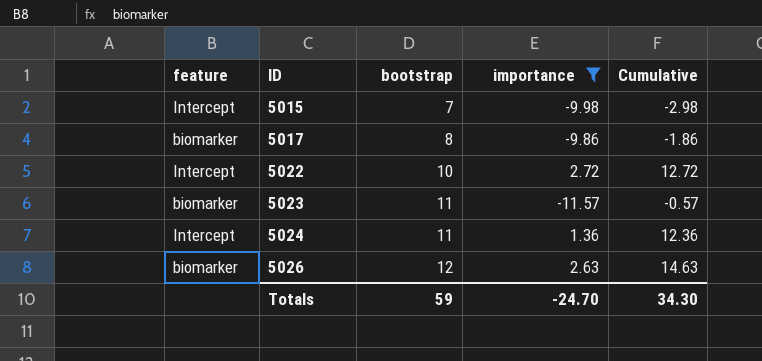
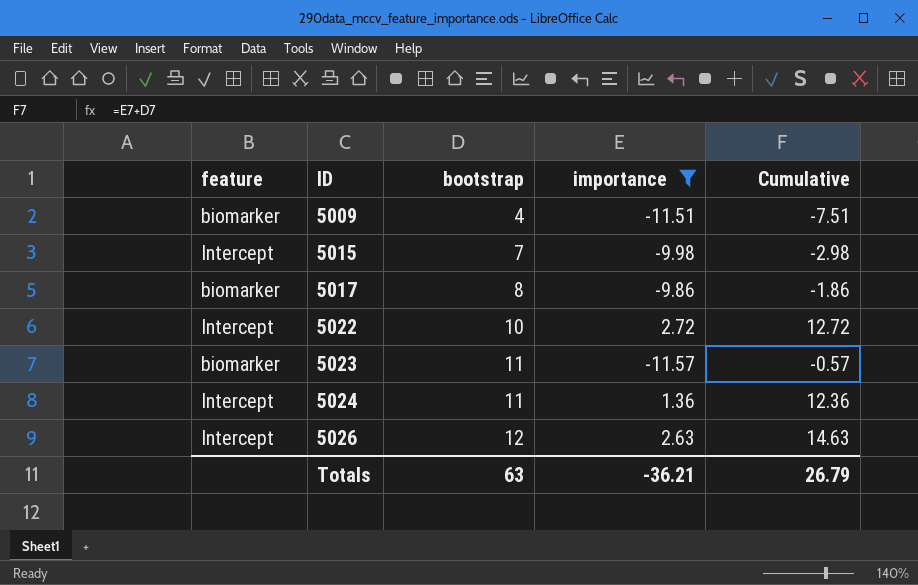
row 5009: none -> biomarker | 4 | -11.51 | -7.51
5026 | feature: biomarker -> Intercept
Totals | bootstrap: 59 -> 63
Totals | importance: -24.70 -> -36.21
Totals | Cumulative: 34.30 -> 26.79

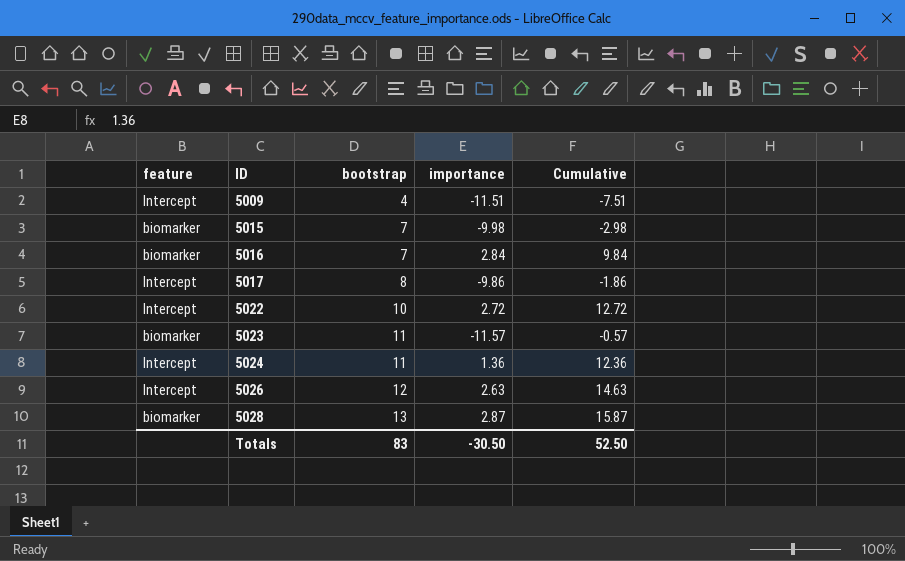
filter: importance <= 2.72 -> none
5009 | feature: biomarker -> Intercept
5015 | feature: Intercept -> biomarker
5017 | feature: biomarker -> Intercept
Totals | bootstrap: 63 -> 83
Totals | importance: -36.21 -> -30.50
Totals | Cumulative: 26.79 -> 52.50

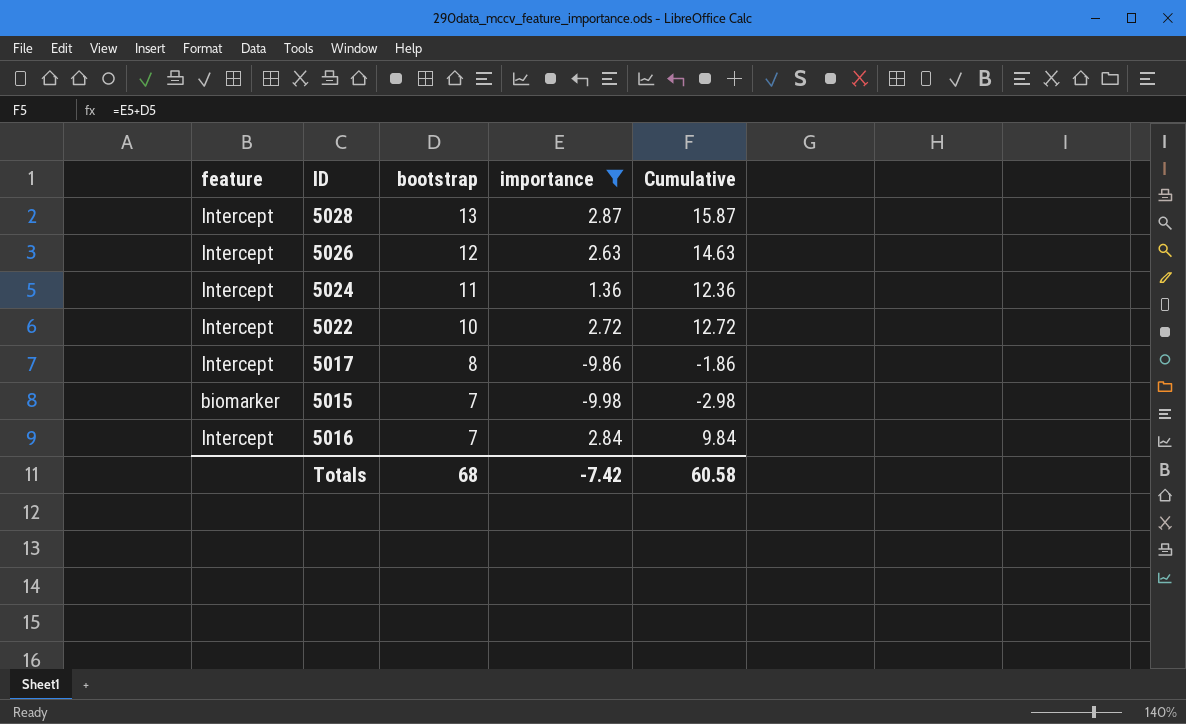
filter: none -> importance >= -9.98
row order: ID ascending -> bootstrap descending
5028 | feature: biomarker -> Intercept
5016 | feature: biomarker -> Intercept
Totals | bootstrap: 83 -> 68
Totals | importance: -30.50 -> -7.42
Totals | Cumulative: 52.50 -> 60.58

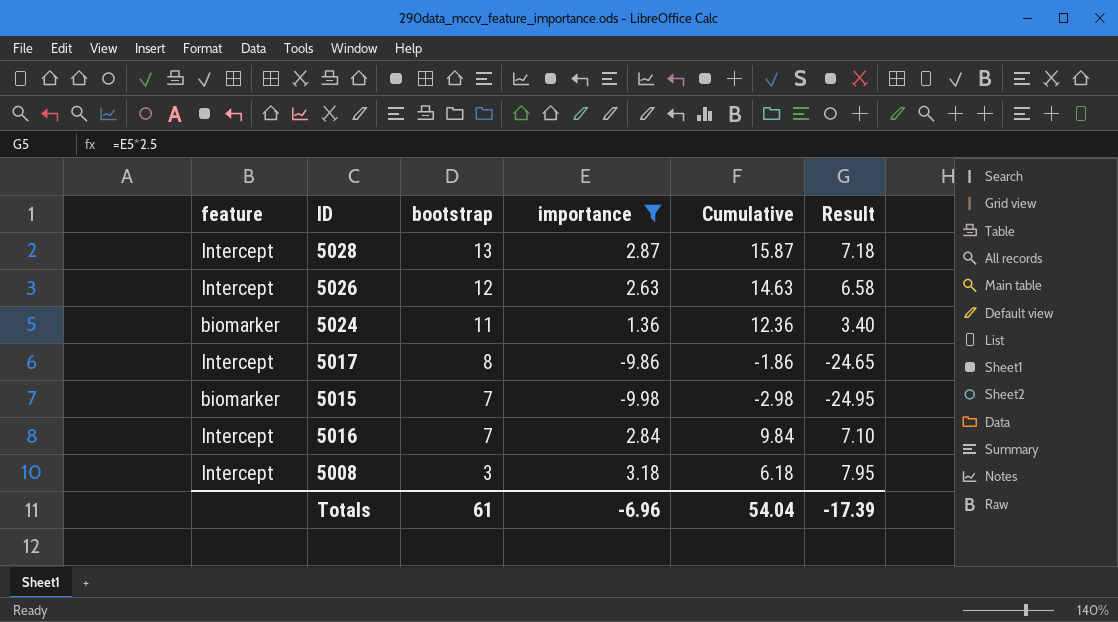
column Result | formula: none -> [importance] * 2.5
row 5022: Intercept | 10 | 2.72 | 12.72 -> none
5024 | feature: Intercept -> biomarker
row 5008: none -> Intercept | 3 | 3.18 | 6.18 | 7.95
Totals | bootstrap: 68 -> 61
Totals | importance: -7.42 -> -6.96
Totals | Cumulative: 60.58 -> 54.04

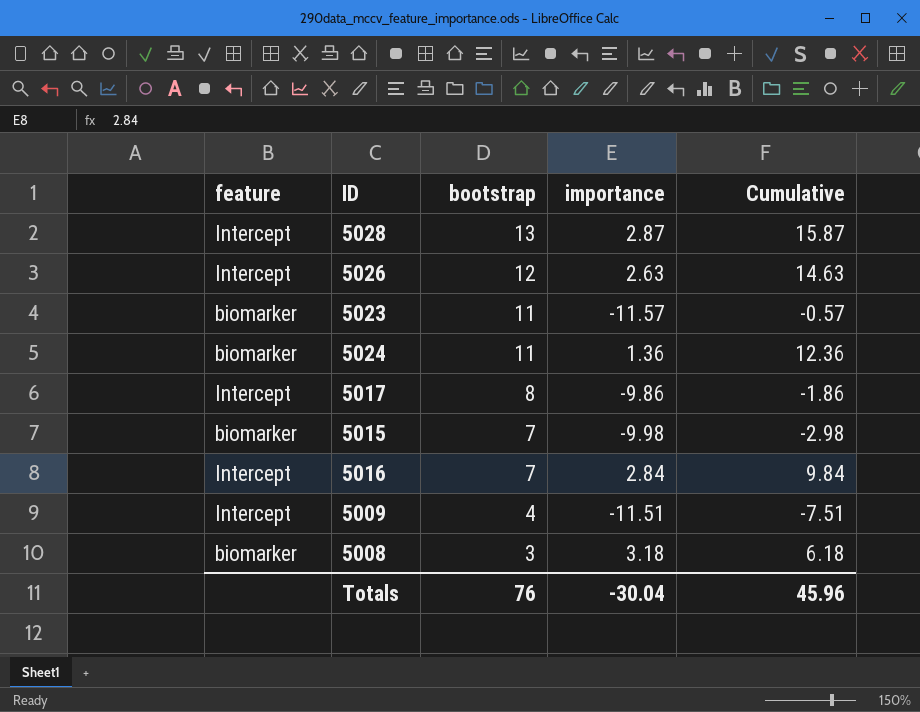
filter: importance >= -9.98 -> none
column Result | formula: [importance] * 2.5 -> none
5008 | feature: Intercept -> biomarker
Totals | bootstrap: 61 -> 76
Totals | importance: -6.96 -> -30.04
Totals | Cumulative: 54.04 -> 45.96

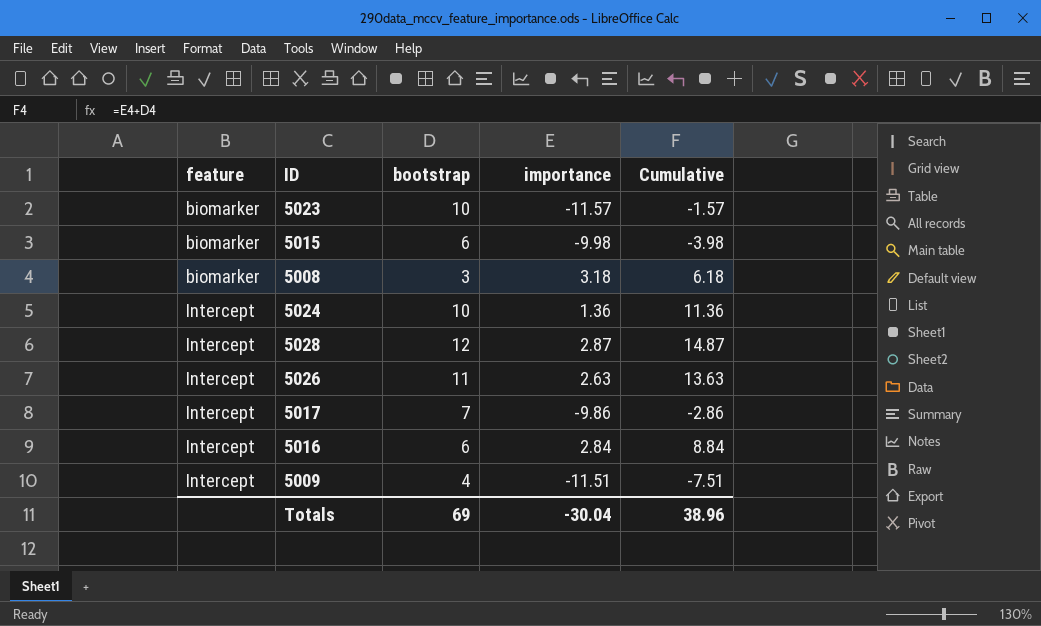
row order: bootstrap descending -> feature ascending
5023 | bootstrap: 11 -> 10
5023 | Cumulative: -0.57 -> -1.57
5015 | bootstrap: 7 -> 6
5015 | Cumulative: -2.98 -> -3.98
5024 | feature: biomarker -> Intercept
5024 | bootstrap: 11 -> 10
5024 | Cumulative: 12.36 -> 11.36
5028 | bootstrap: 13 -> 12
5028 | Cumulative: 15.87 -> 14.87
5026 | bootstrap: 12 -> 11
5026 | Cumulative: 14.63 -> 13.63
5017 | bootstrap: 8 -> 7
5017 | Cumulative: -1.86 -> -2.86
5016 | bootstrap: 7 -> 6
5016 | Cumulative: 9.84 -> 8.84
Totals | bootstrap: 76 -> 69
Totals | Cumulative: 45.96 -> 38.96

